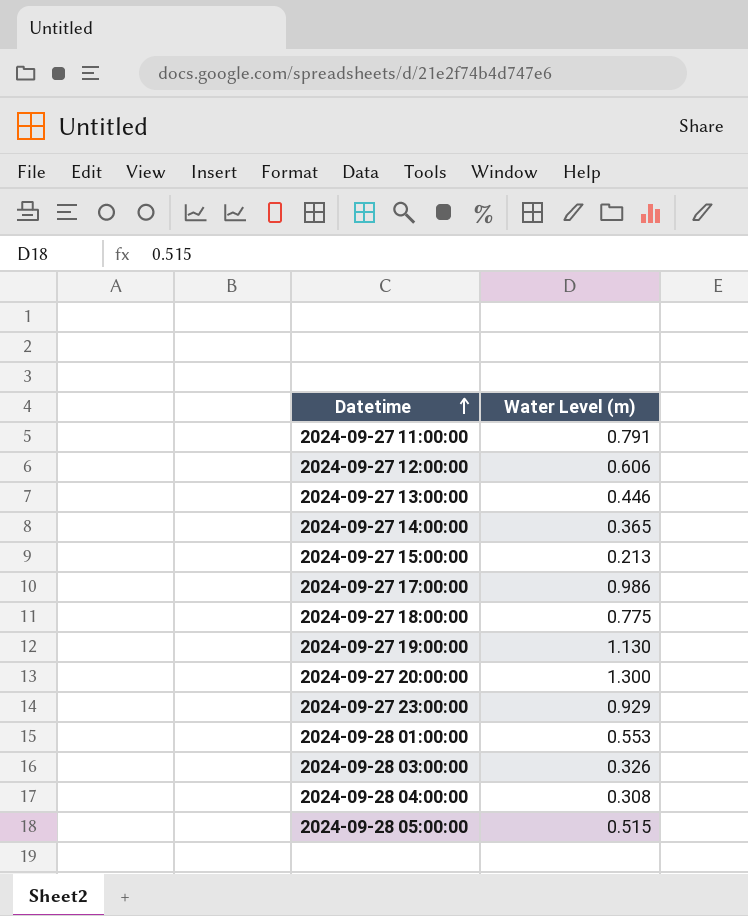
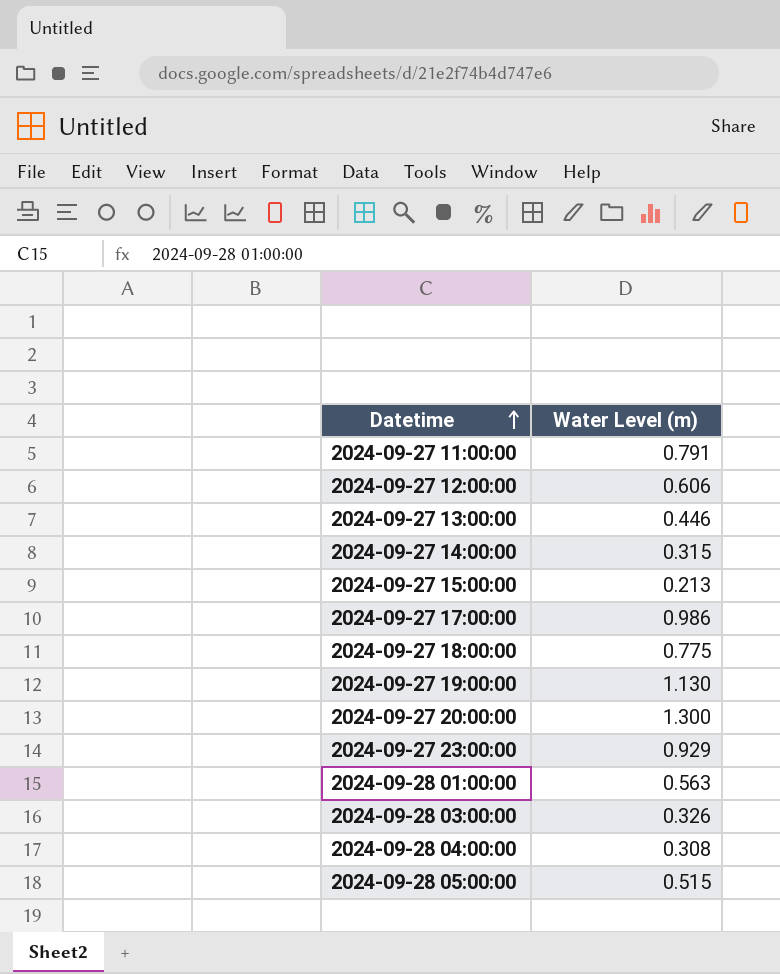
2024-09-27 14:00:00 | Water Level (m): 0.365 -> 0.315
2024-09-28 01:00:00 | Water Level (m): 0.553 -> 0.563

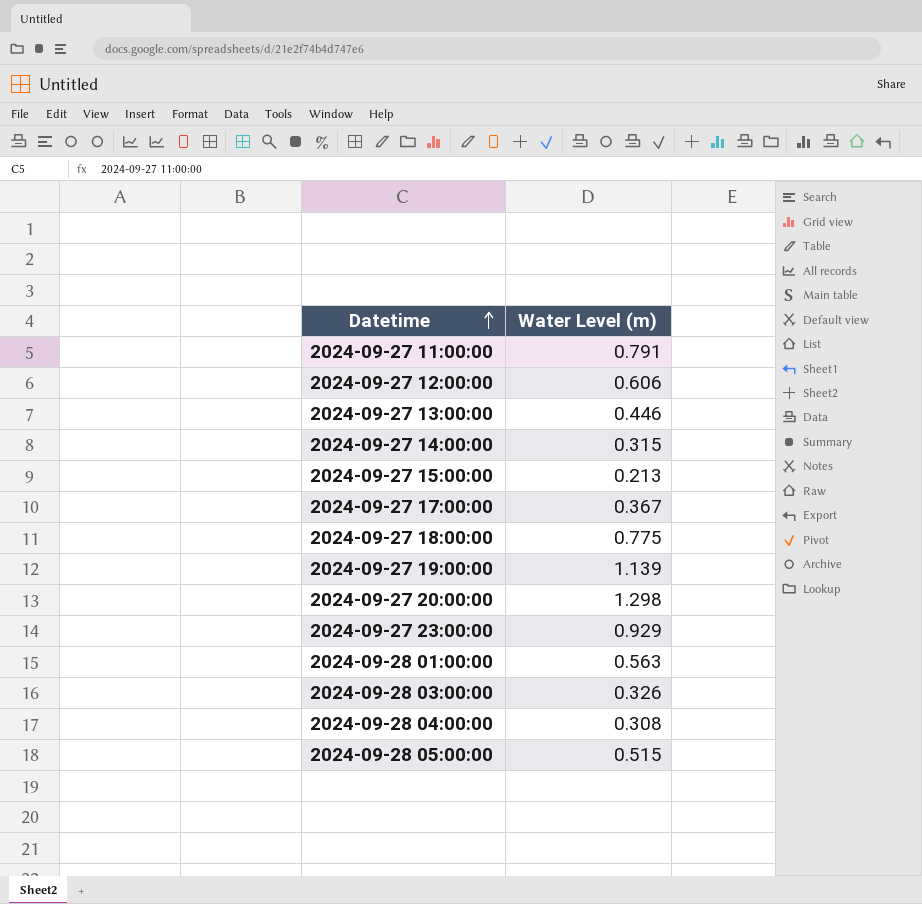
2024-09-27 17:00:00 | Water Level (m): 0.986 -> 0.367
2024-09-27 19:00:00 | Water Level (m): 1.130 -> 1.139
2024-09-27 20:00:00 | Water Level (m): 1.300 -> 1.298

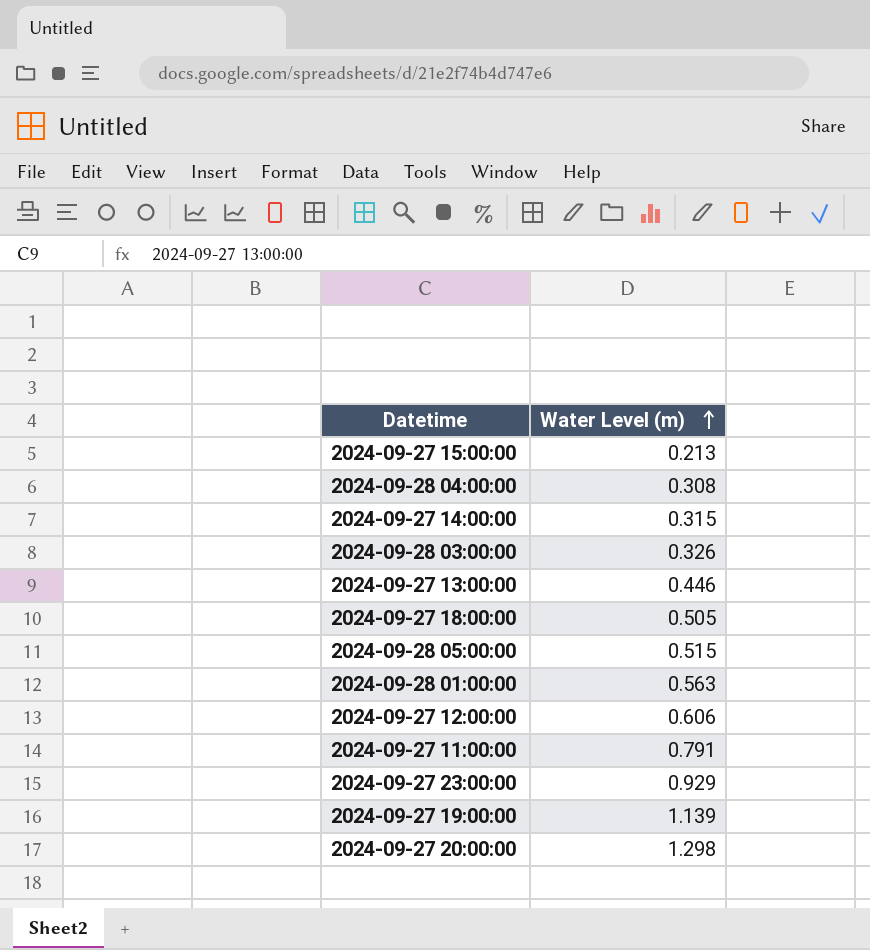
row order: Datetime ascending -> Water Level (m) ascending
row 2024-09-27 17:00:00: 0.367 -> none
2024-09-27 18:00:00 | Water Level (m): 0.775 -> 0.505

